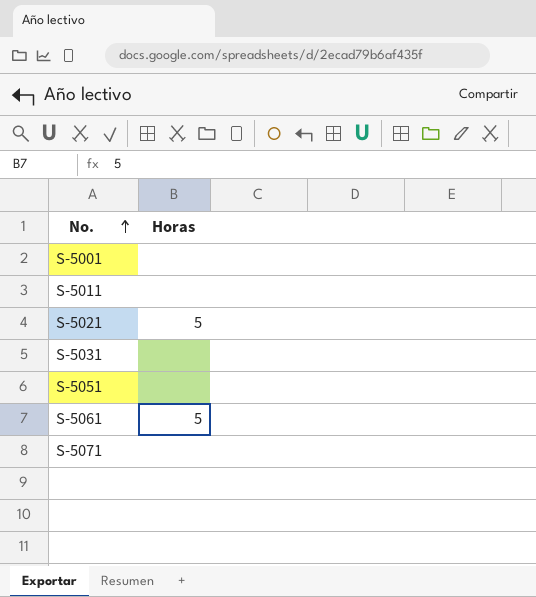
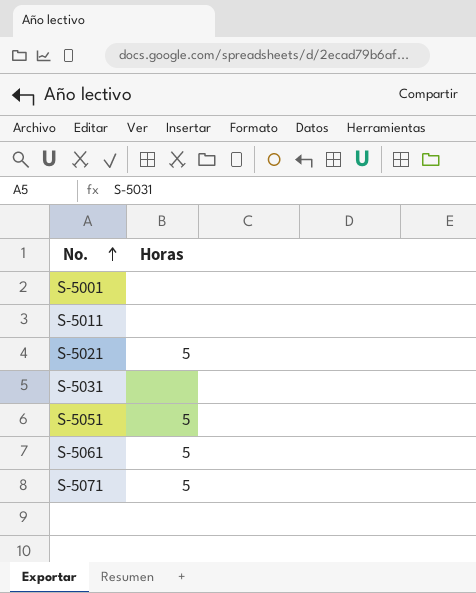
S-5051 | Horas: none -> 5
S-5071 | Horas: none -> 5

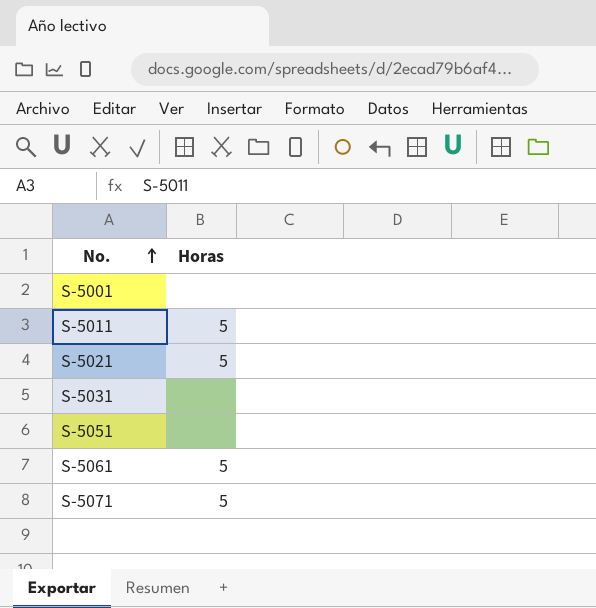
S-5011 | Horas: none -> 5
S-5051 | Horas: 5 -> none

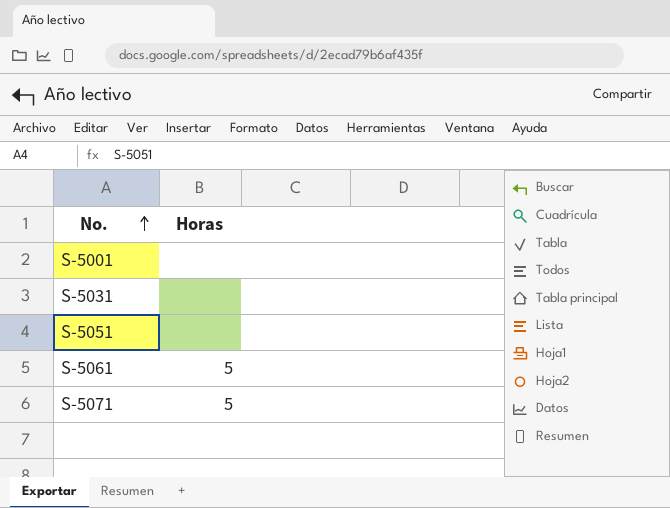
row S-5011: 5 -> none
row S-5021: 5 -> none

